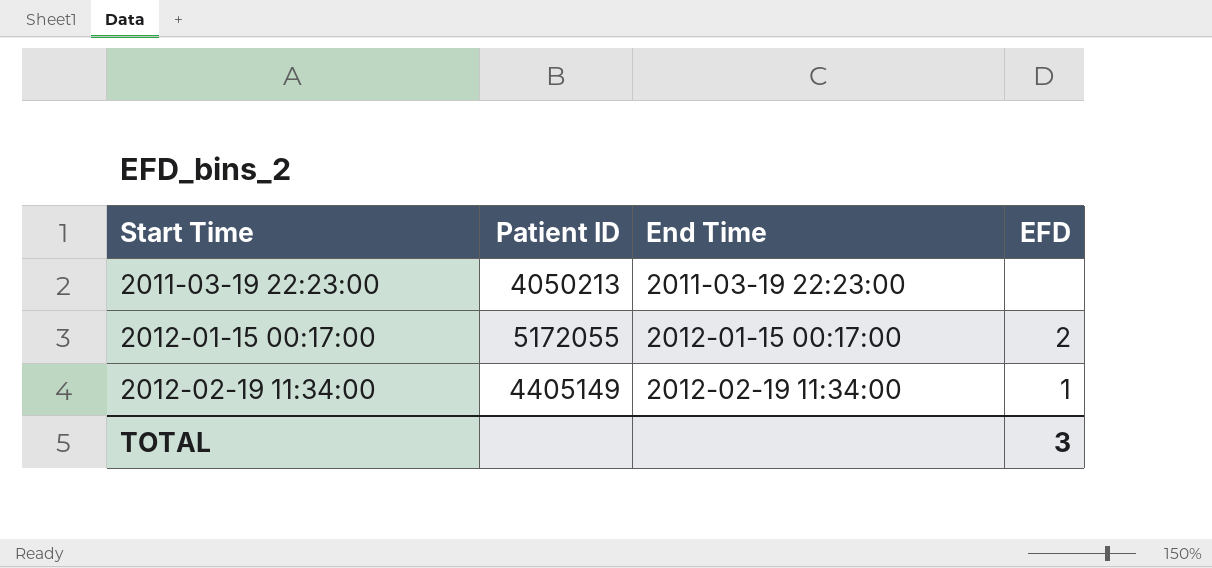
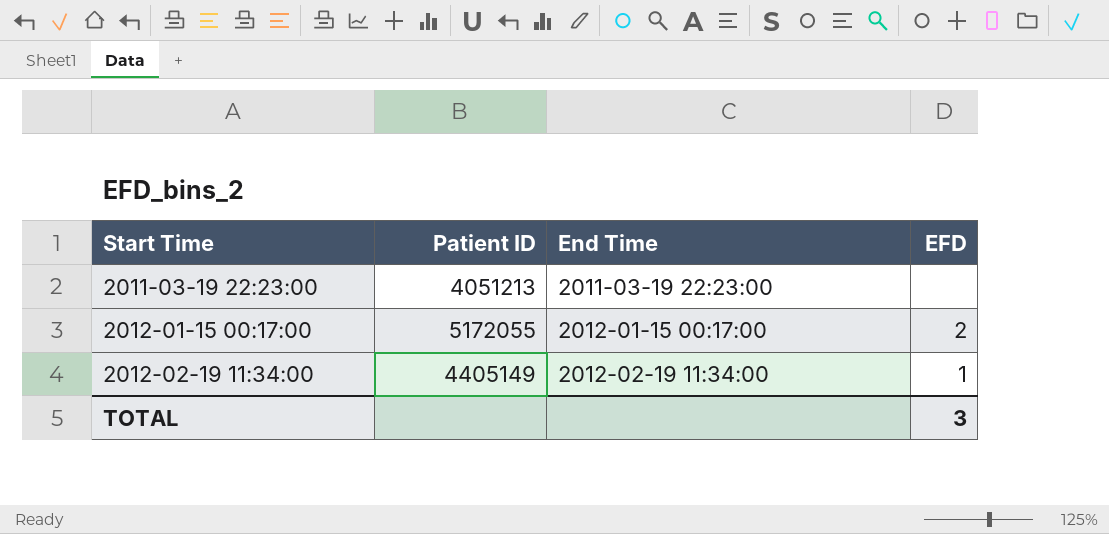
2011-03-19 22:23:00 | Patient ID: 4050213 -> 4051213

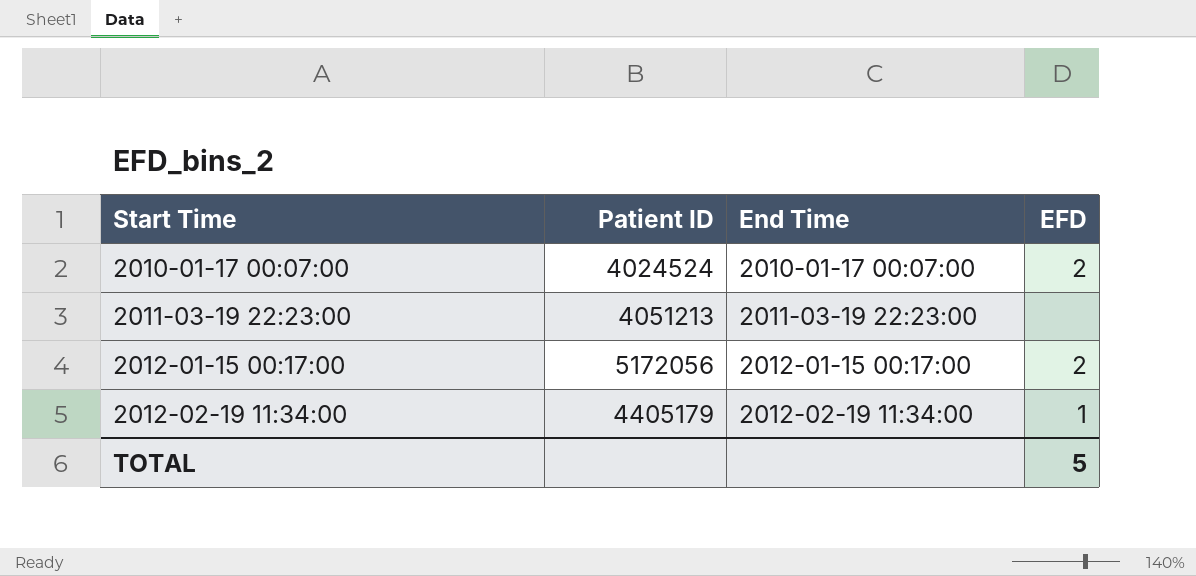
row 2010-01-17 00:07:00: none -> 4024524 | 2010-01-17 00:07:00 | 2
2012-01-15 00:17:00 | Patient ID: 5172055 -> 5172056
2012-02-19 11:34:00 | Patient ID: 4405149 -> 4405179
TOTAL | EFD: 3 -> 5

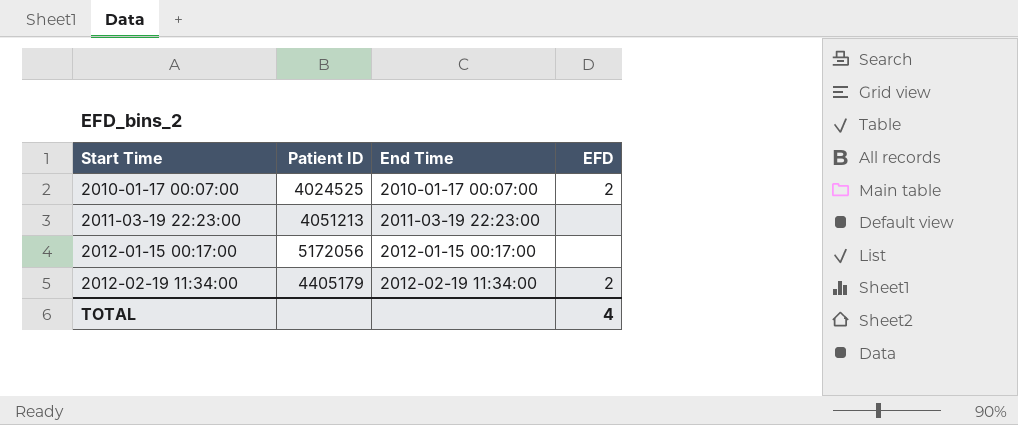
2010-01-17 00:07:00 | Patient ID: 4024524 -> 4024525
2012-01-15 00:17:00 | EFD: 2 -> none
2012-02-19 11:34:00 | EFD: 1 -> 2
TOTAL | EFD: 5 -> 4

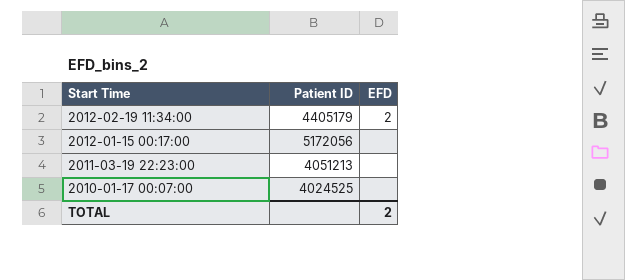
row order: Start Time ascending -> Start Time descending
column End Time | position: 3 -> none
2010-01-17 00:07:00 | EFD: 2 -> none
TOTAL | EFD: 4 -> 2

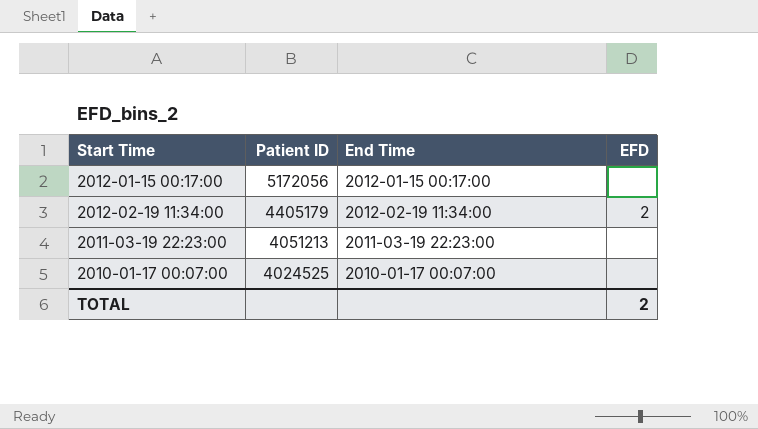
row order: Start Time descending -> Patient ID descending
column End Time | position: none -> 3

